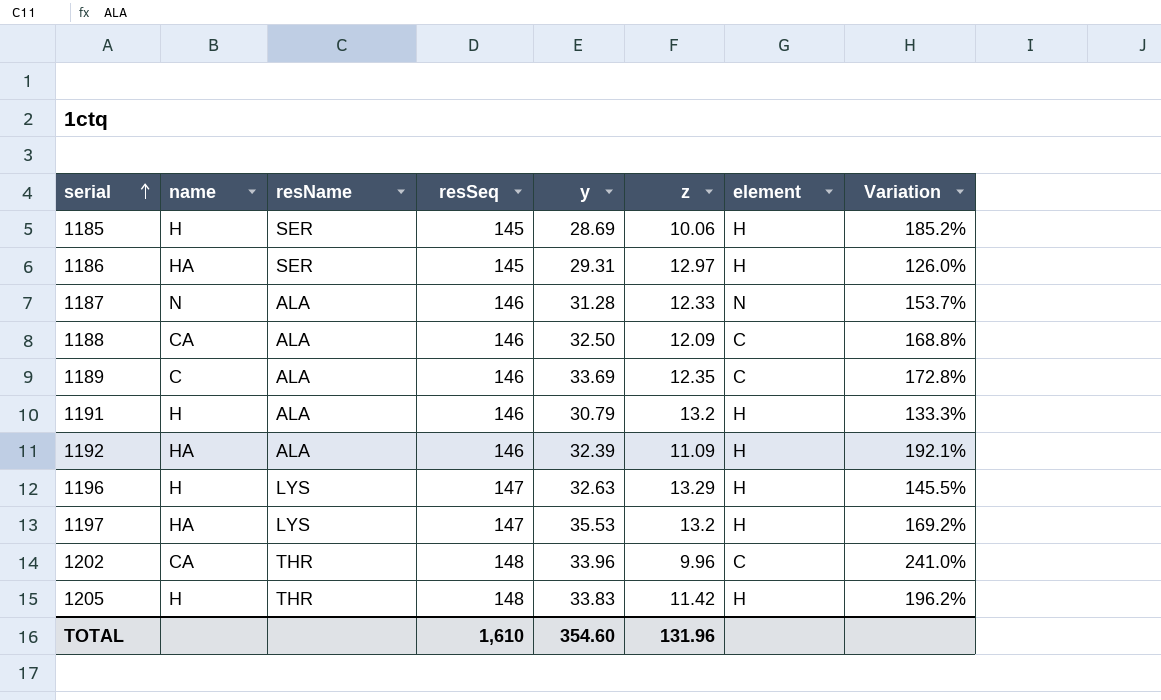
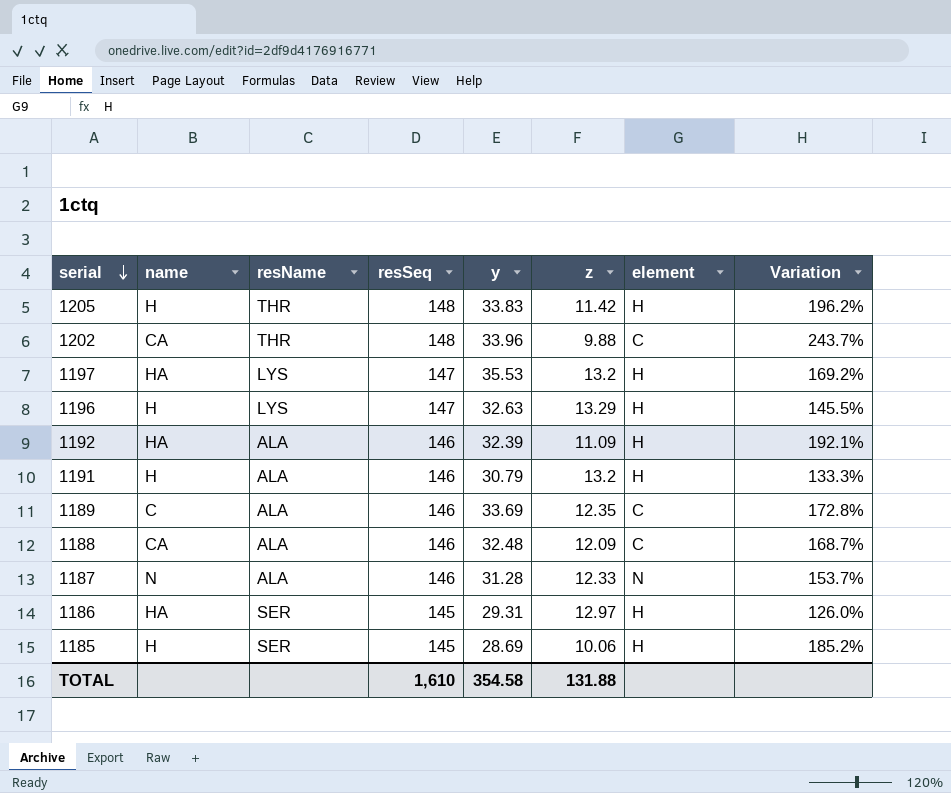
row order: serial ascending -> serial descending
1202 | z: 9.96 -> 9.88
1202 | Variation: 241.0% -> 243.7%
1188 | y: 32.50 -> 32.48
1188 | Variation: 168.8% -> 168.7%
TOTAL | y: 354.60 -> 354.58
TOTAL | z: 131.96 -> 131.88

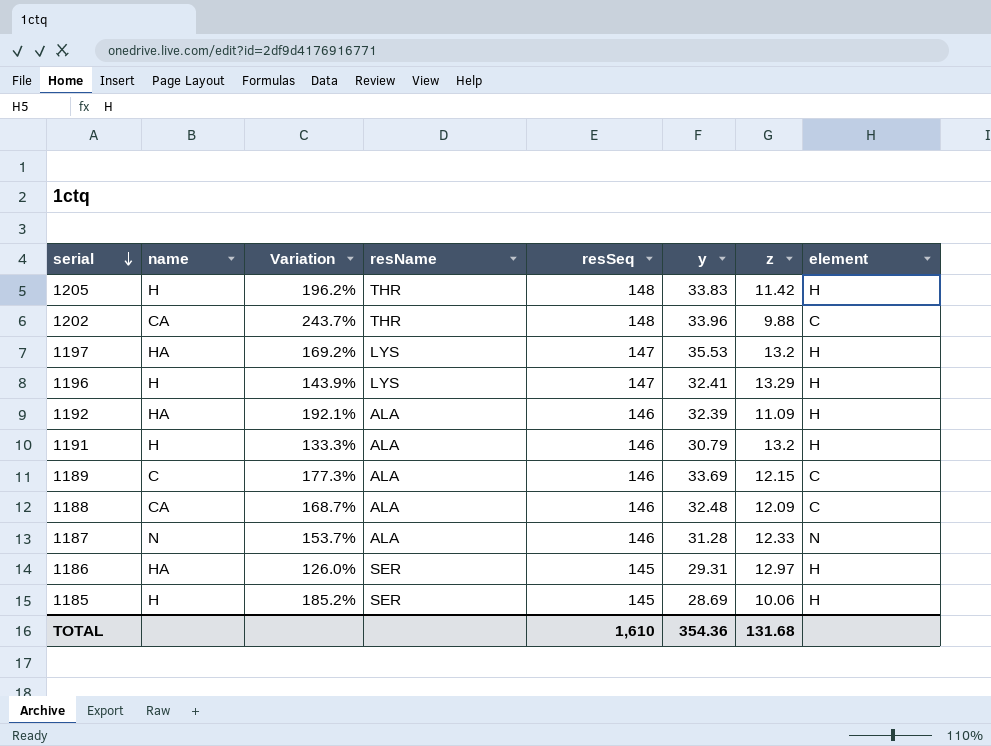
column Variation | position: 8 -> 3
1196 | Variation: 145.5% -> 143.9%
1196 | y: 32.63 -> 32.41
1189 | Variation: 172.8% -> 177.3%
1189 | z: 12.35 -> 12.15
TOTAL | y: 354.58 -> 354.36
TOTAL | z: 131.88 -> 131.68

